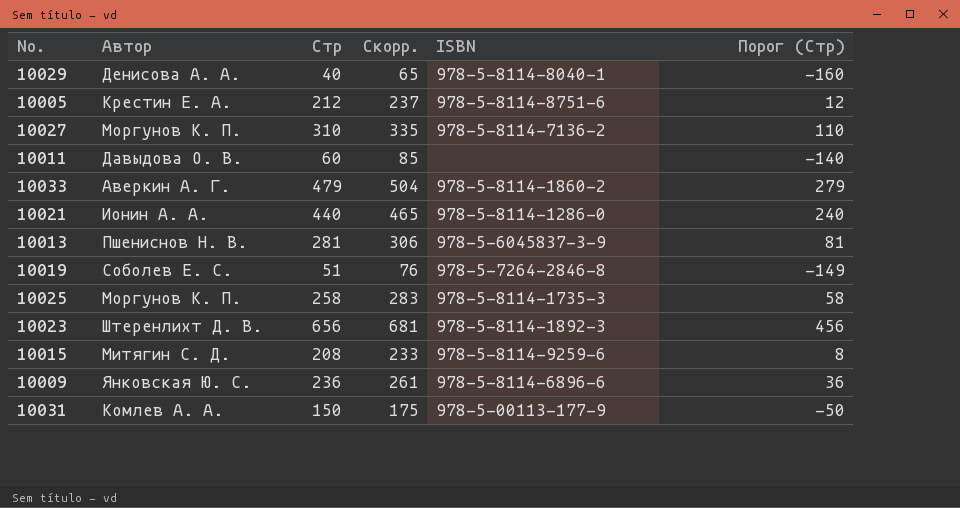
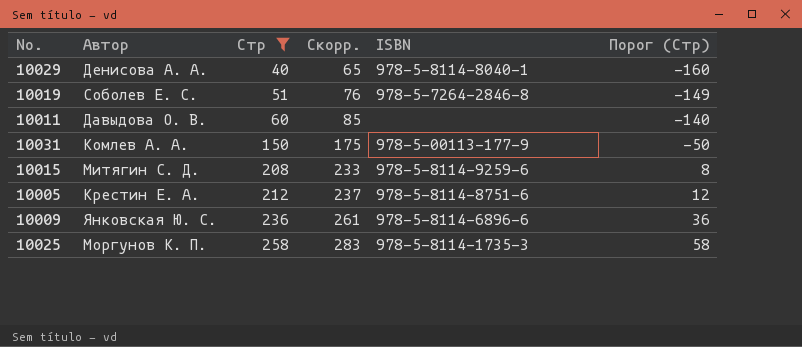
filter: none -> Стр <= 258
row order: none -> Стр ascending

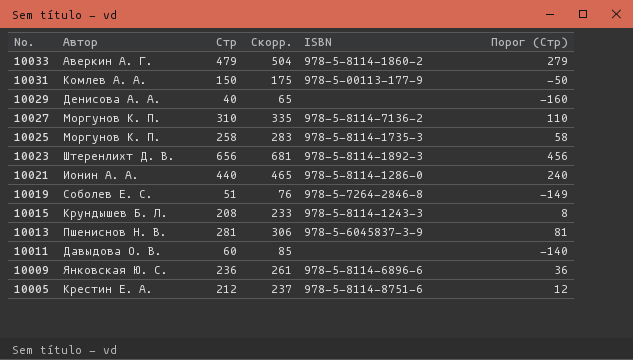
filter: Стр <= 258 -> none
row order: Стр ascending -> No. descending
10029 | ISBN: 978-5-8114-8040-1 -> none
10015 | Автор: Митягин С. Д. -> Крундышев Б. Л.
10015 | ISBN: 978-5-8114-9259-6 -> 978-5-8114-1243-3

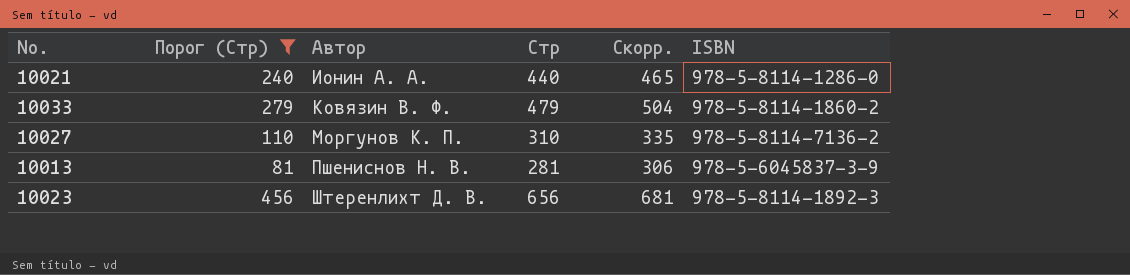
filter: none -> Порог (Стр) >= 81
row order: No. descending -> Автор ascending
column Порог (Стр) | position: 6 -> 2
10033 | Автор: Аверкин А. Г. -> Ковязин В. Ф.

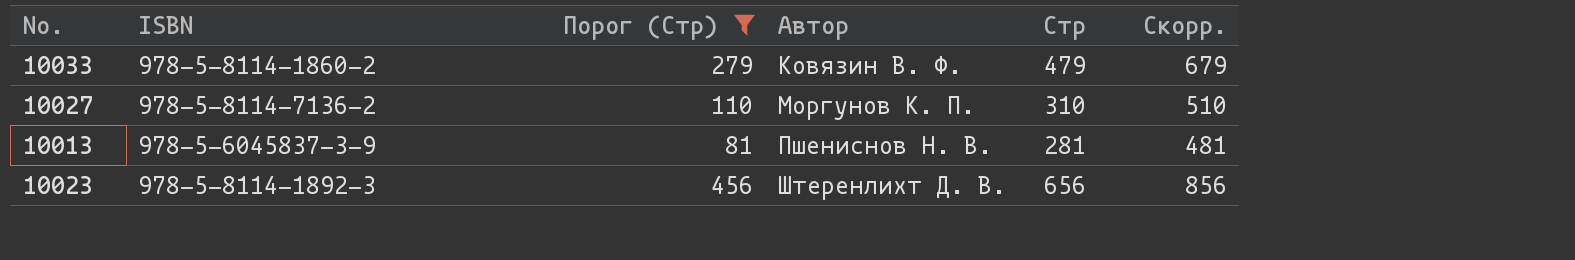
column ISBN | position: 6 -> 2
column Скорр. | formula: [Стр] + 25 -> [Стр] + 200
row 10021: 240 | Ионин А. А. | 440 | 465 | 978-5-8114-1286-0 -> none

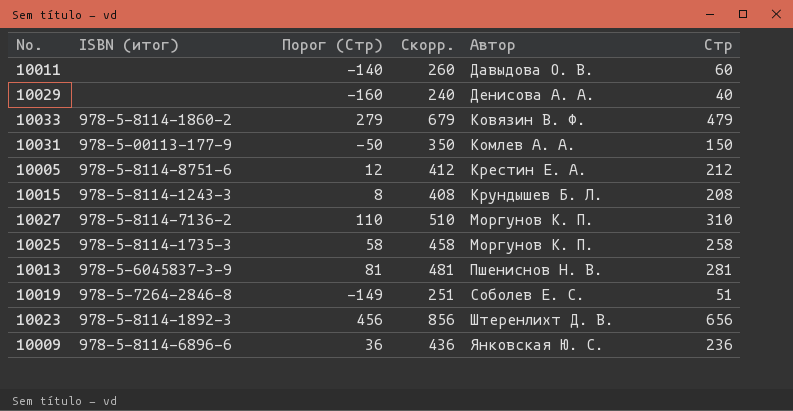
filter: Порог (Стр) >= 81 -> none
column name: ISBN -> ISBN (итог)
column Скорр. | position: 6 -> 4

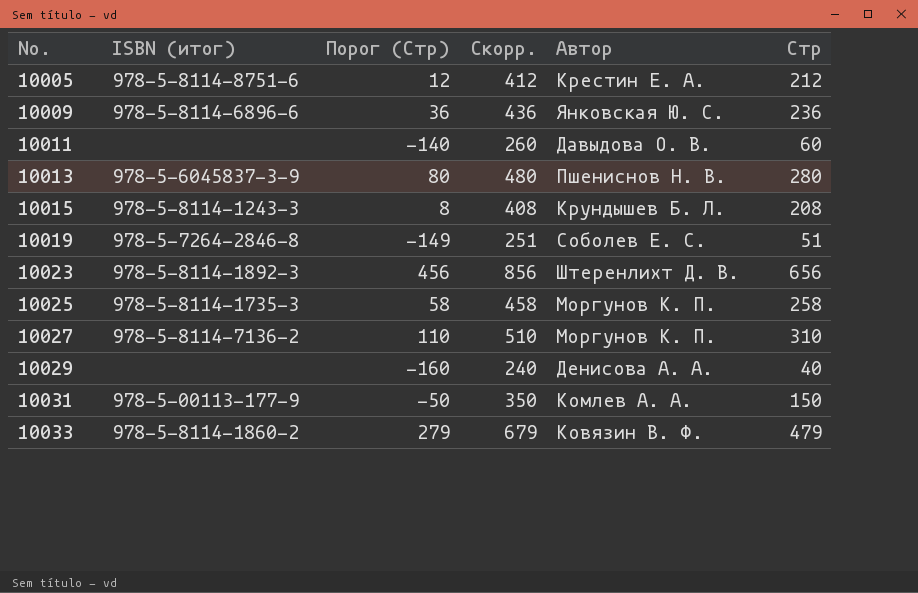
row order: Автор ascending -> No. ascending
10013 | Порог (Стр): 81 -> 80
10013 | Скорр.: 481 -> 480
10013 | Стр: 281 -> 280

